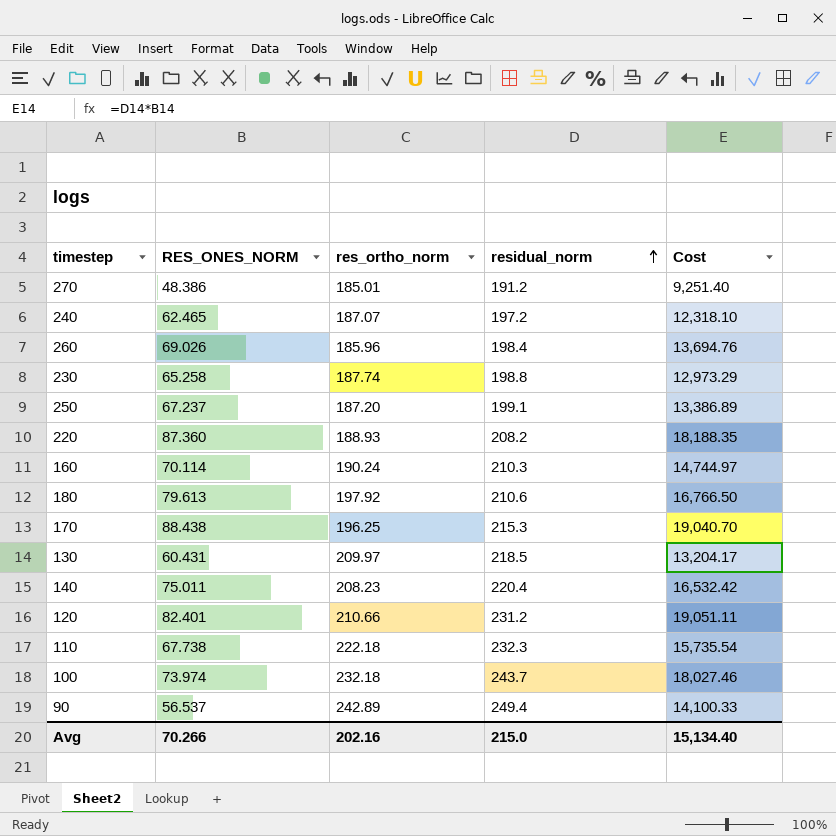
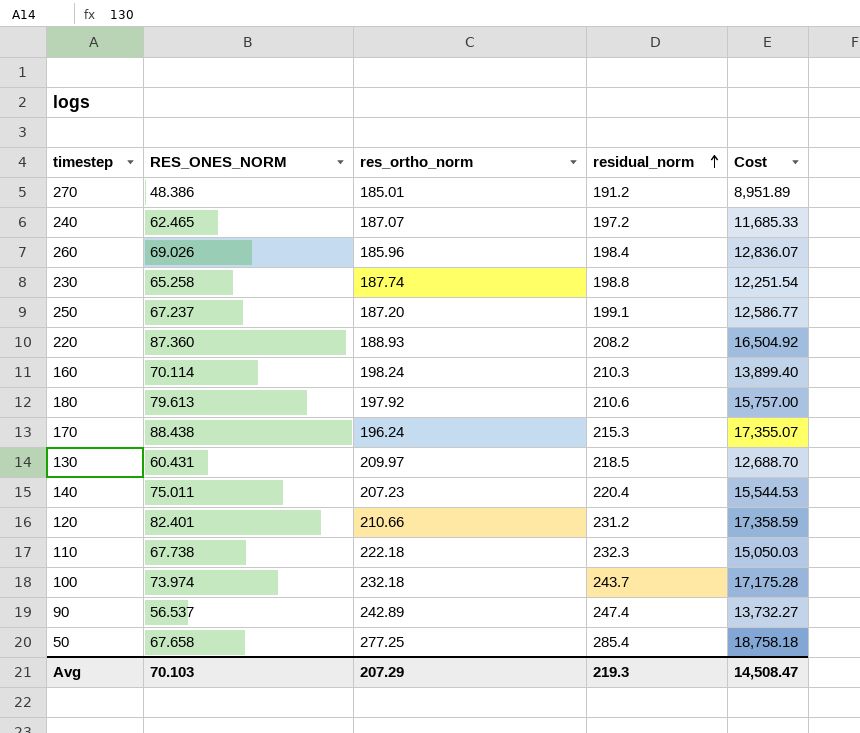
column Cost | formula: [RES_ONES_NORM] * [residual_norm] -> [RES_ONES_NORM] * [res_ortho_norm]
160 | res_ortho_norm: 190.24 -> 198.24
170 | res_ortho_norm: 196.25 -> 196.24
140 | res_ortho_norm: 208.23 -> 207.23
90 | residual_norm: 249.4 -> 247.4
row 50: none -> 67.658 | 277.25 | 285.4 | 18,758.18
Avg | RES_ONES_NORM: 70.266 -> 70.103
Avg | res_ortho_norm: 202.16 -> 207.29
Avg | residual_norm: 215.0 -> 219.3
Avg | Cost: 15,134.40 -> 14,508.47

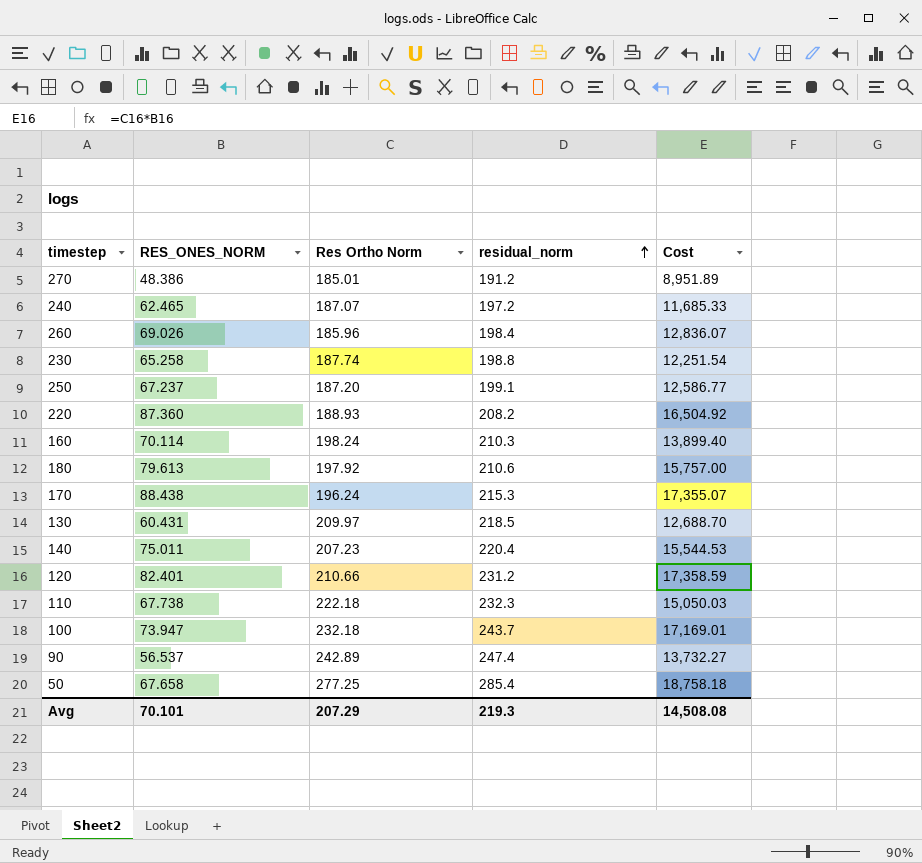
column name: res_ortho_norm -> Res Ortho Norm
100 | RES_ONES_NORM: 73.974 -> 73.947
100 | Cost: 17,175.28 -> 17,169.01
Avg | RES_ONES_NORM: 70.103 -> 70.101
Avg | Cost: 14,508.47 -> 14,508.08

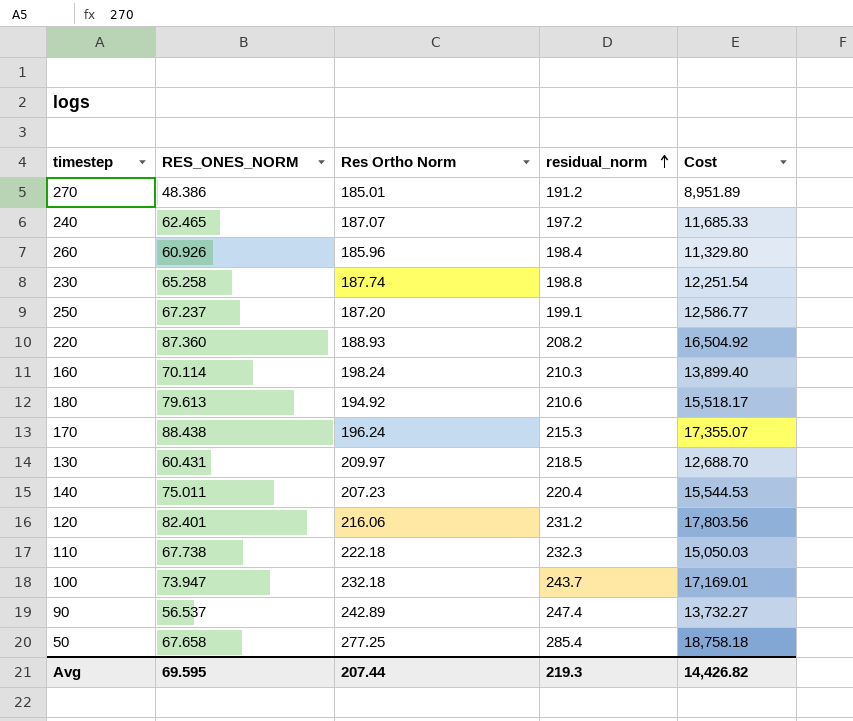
260 | RES_ONES_NORM: 69.026 -> 60.926
260 | Cost: 12,836.07 -> 11,329.80
180 | Res Ortho Norm: 197.92 -> 194.92
180 | Cost: 15,757.00 -> 15,518.17
120 | Res Ortho Norm: 210.66 -> 216.06
120 | Cost: 17,358.59 -> 17,803.56
Avg | RES_ONES_NORM: 70.101 -> 69.595
Avg | Res Ortho Norm: 207.29 -> 207.44
Avg | Cost: 14,508.08 -> 14,426.82

